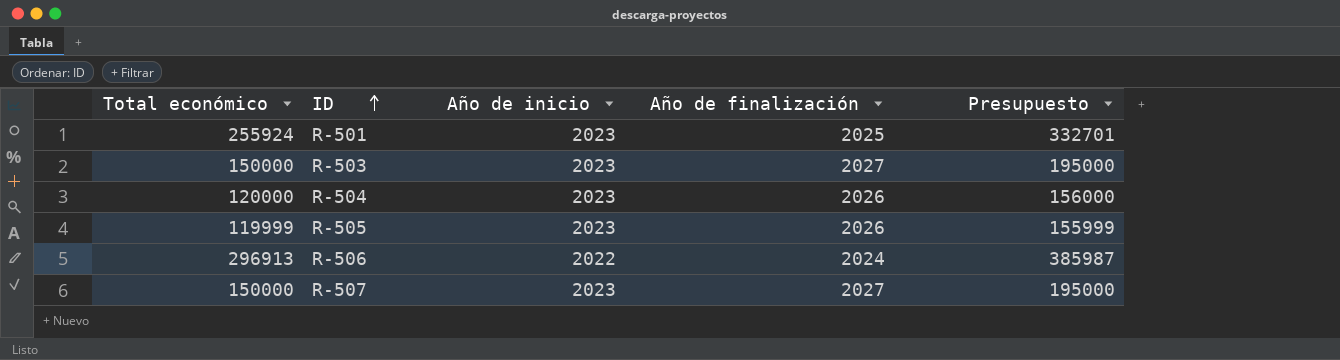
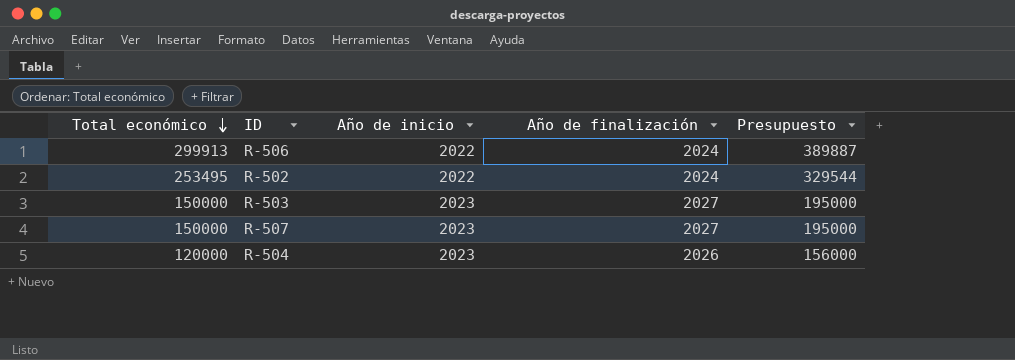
row order: ID ascending -> Total económico descending
row R-501: 255924 | 2023 | 2025 | 332701 -> none
row R-505: 119999 | 2023 | 2026 | 155999 -> none
R-506 | Total económico: 296913 -> 299913
R-506 | Presupuesto: 385987 -> 389887
row R-502: none -> 253495 | 2022 | 2024 | 329544

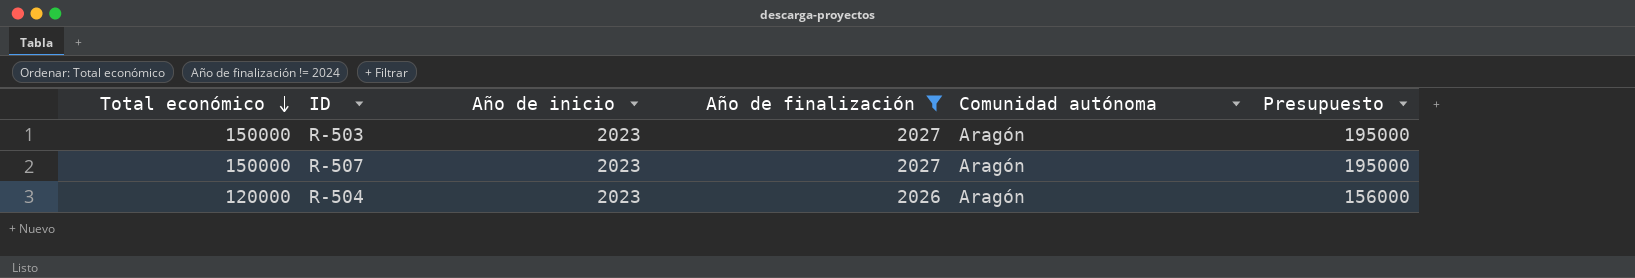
filter: none -> Año de finalización != 2024
column Comunidad autónoma | position: none -> 5

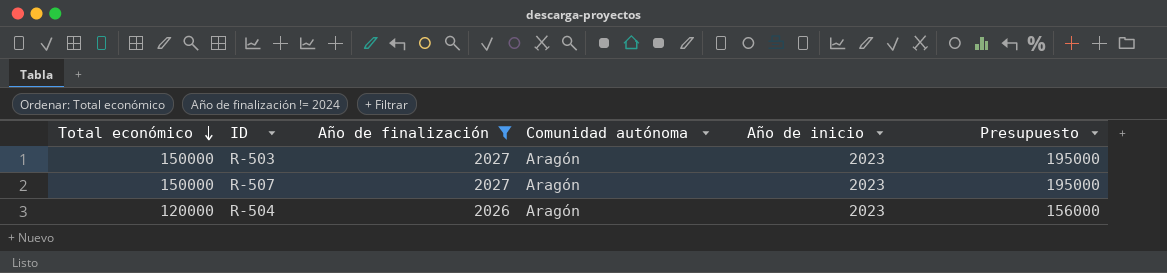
column Año de inicio | position: 3 -> 5

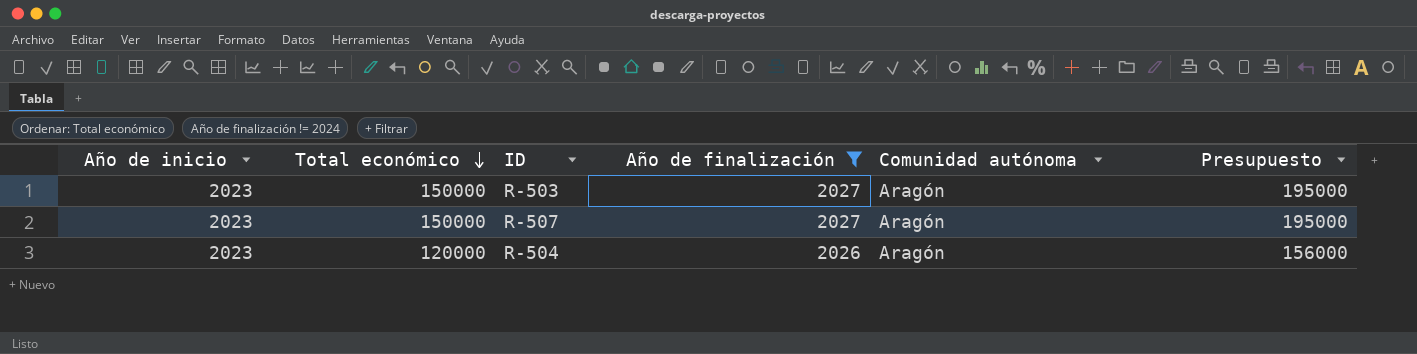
column Año de inicio | position: 5 -> 1

